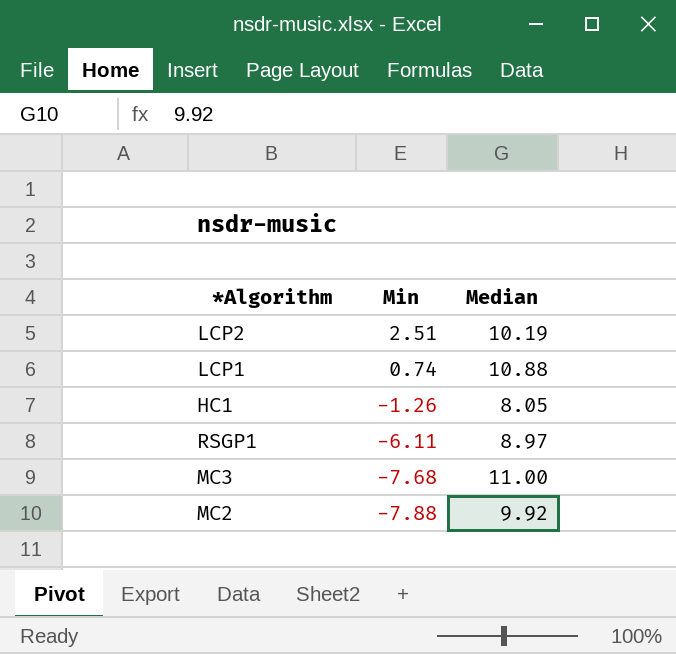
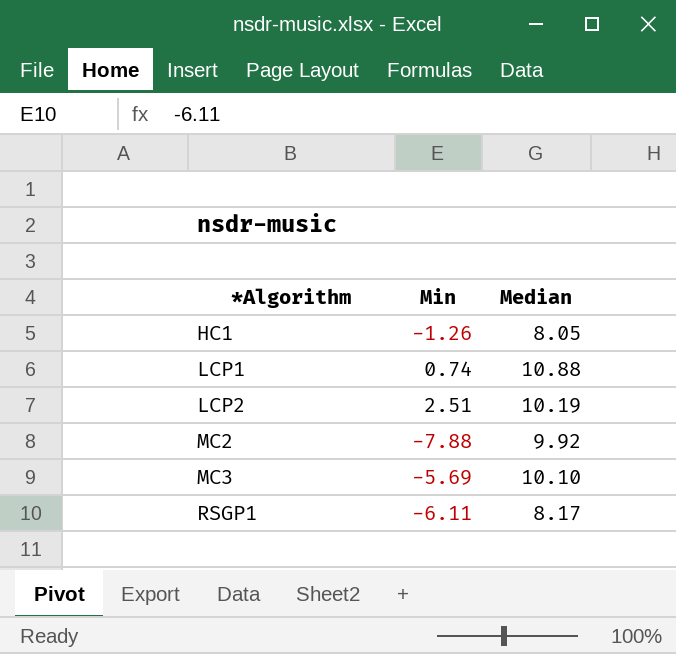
row order: Min descending -> *Algorithm ascending
MC3 | Min: -7.68 -> -5.69
MC3 | Median: 11.00 -> 10.10
RSGP1 | Median: 8.97 -> 8.17

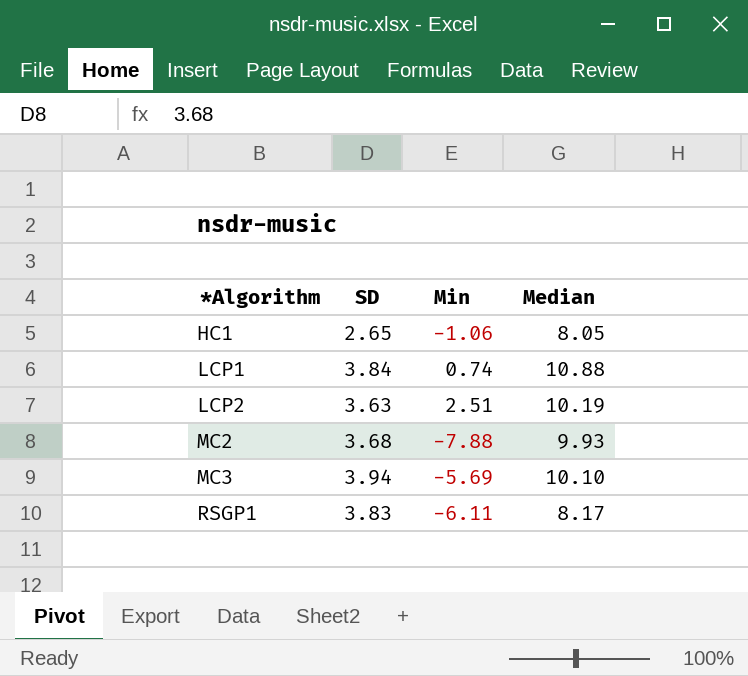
column SD | position: none -> 2
HC1 | Min: -1.26 -> -1.06
MC2 | Median: 9.92 -> 9.93

